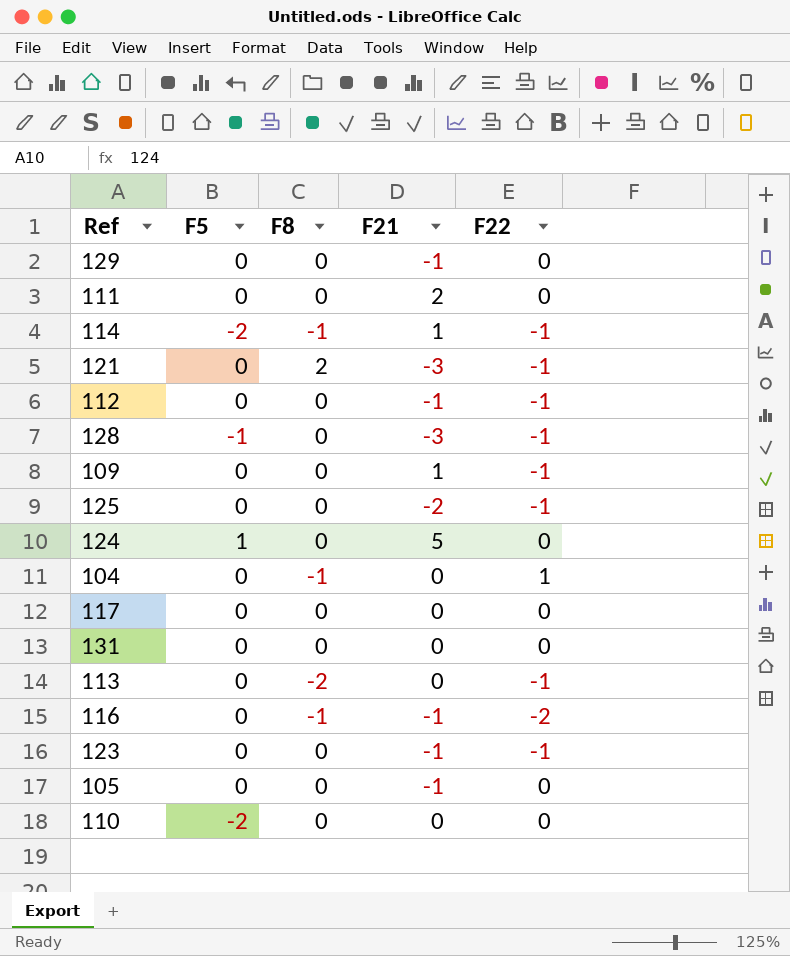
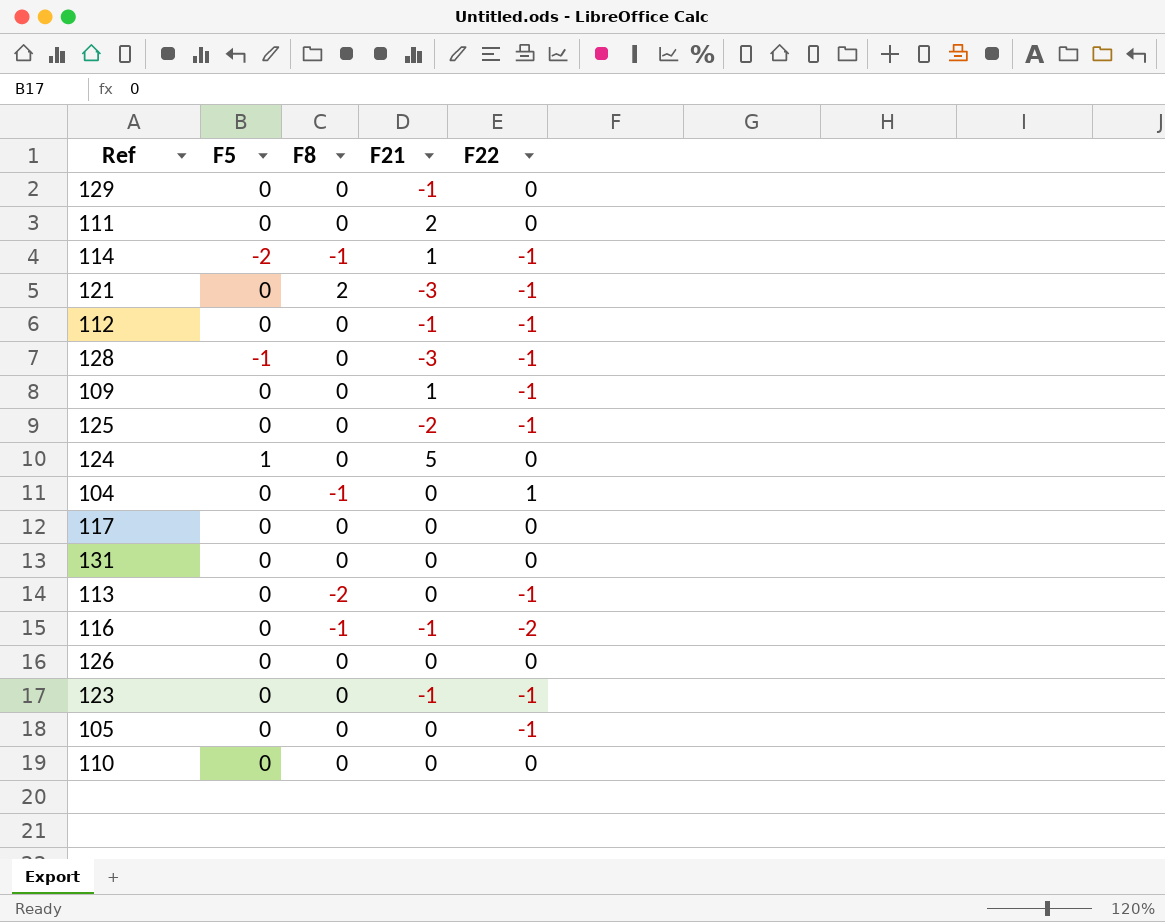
row 126: none -> 0 | 0 | 0 | 0
105 | F21: -1 -> 0
105 | F22: 0 -> -1
110 | F5: -2 -> 0

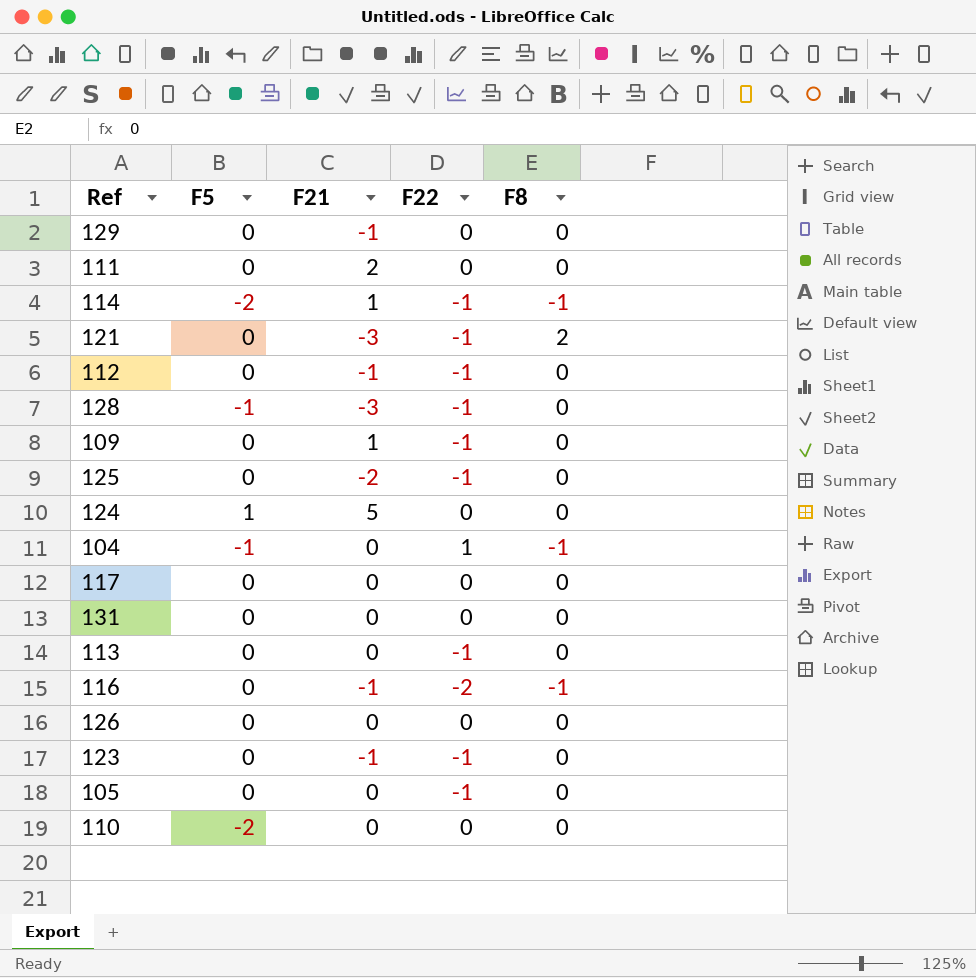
column F8 | position: 3 -> 5
104 | F5: 0 -> -1
113 | F8: -2 -> 0
110 | F5: 0 -> -2

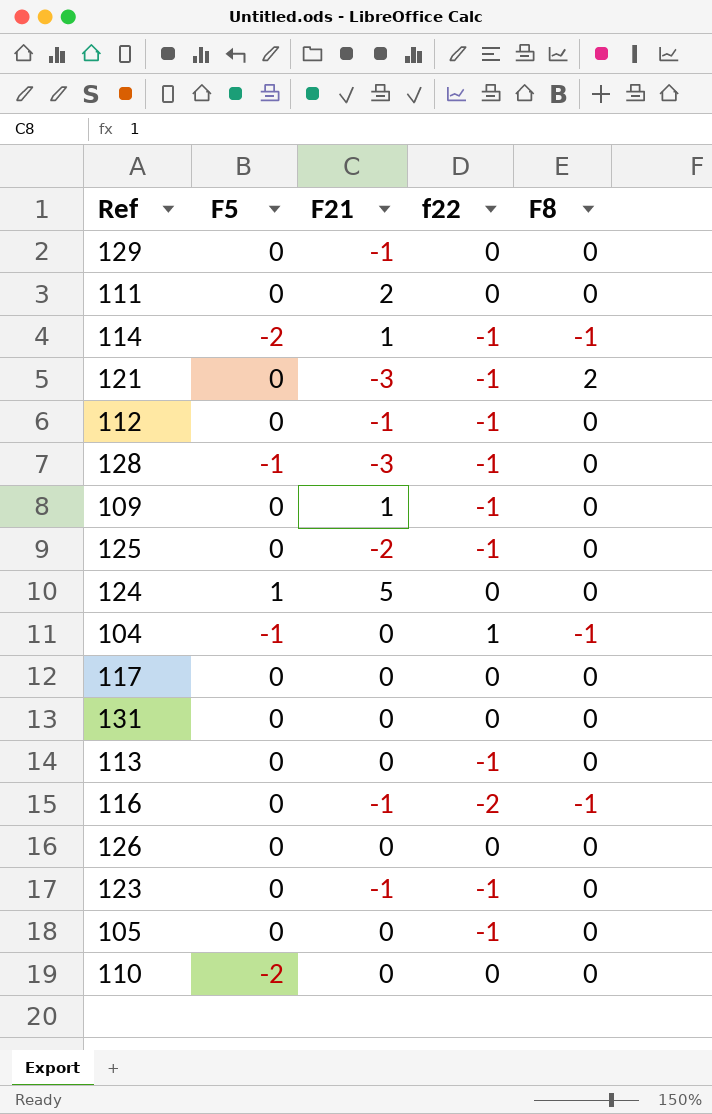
column name: F22 -> f22

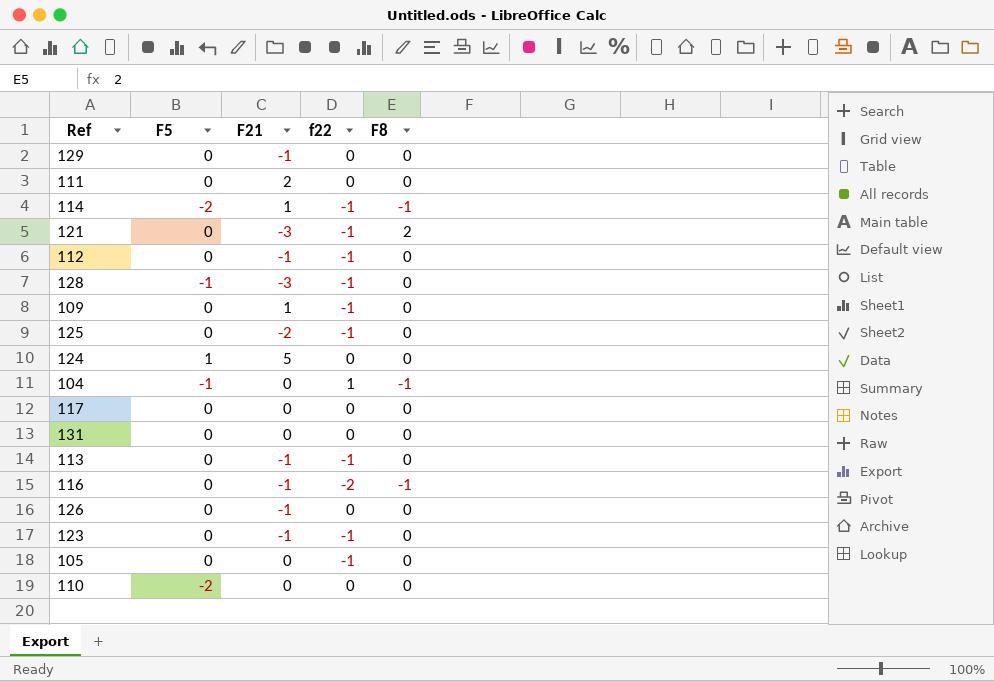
113 | F21: 0 -> -1
126 | F21: 0 -> -1

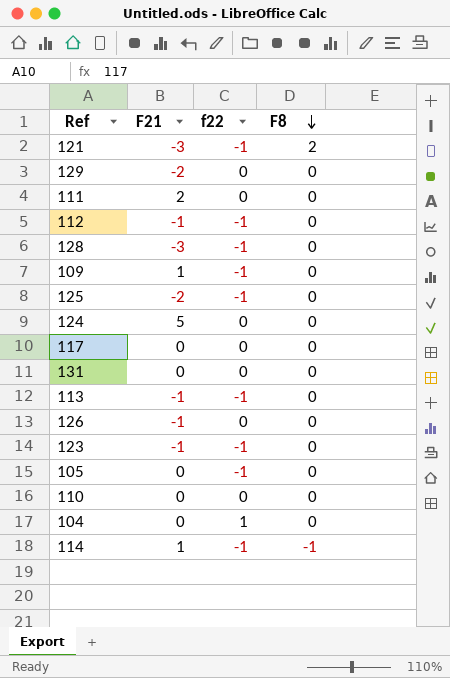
row order: none -> F8 descending
column F5 | position: 2 -> none
row 116: 0 | -1 | -2 | -1 -> none
129 | F21: -1 -> -2
104 | F8: -1 -> 0

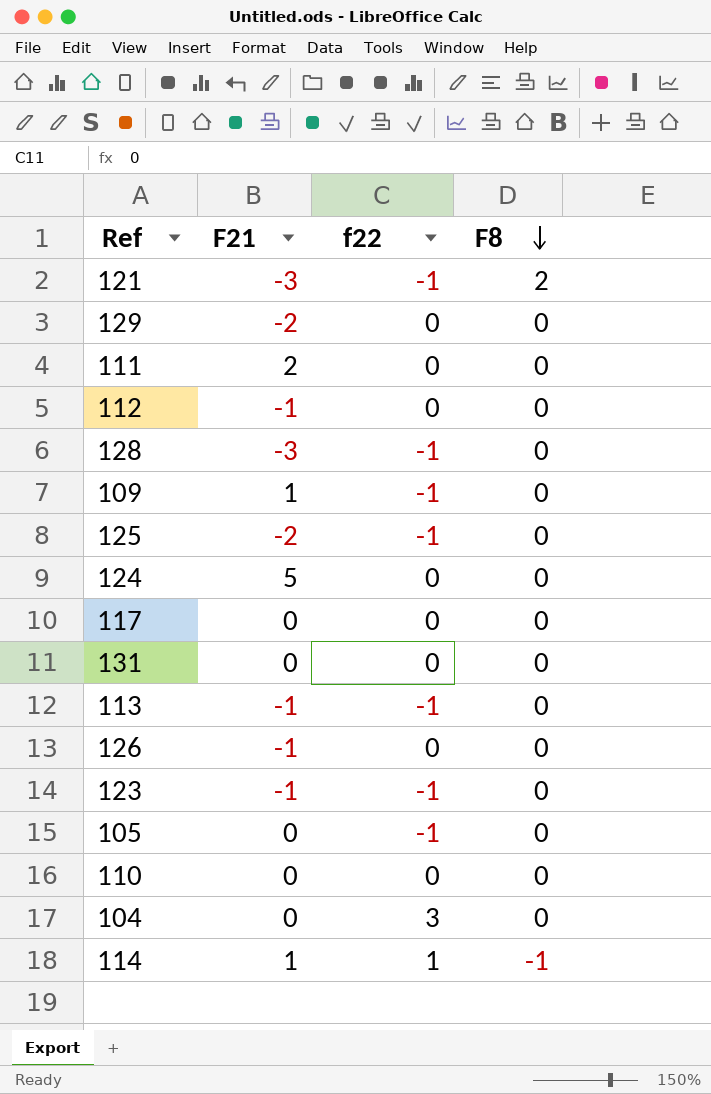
112 | f22: -1 -> 0
104 | f22: 1 -> 3
114 | f22: -1 -> 1

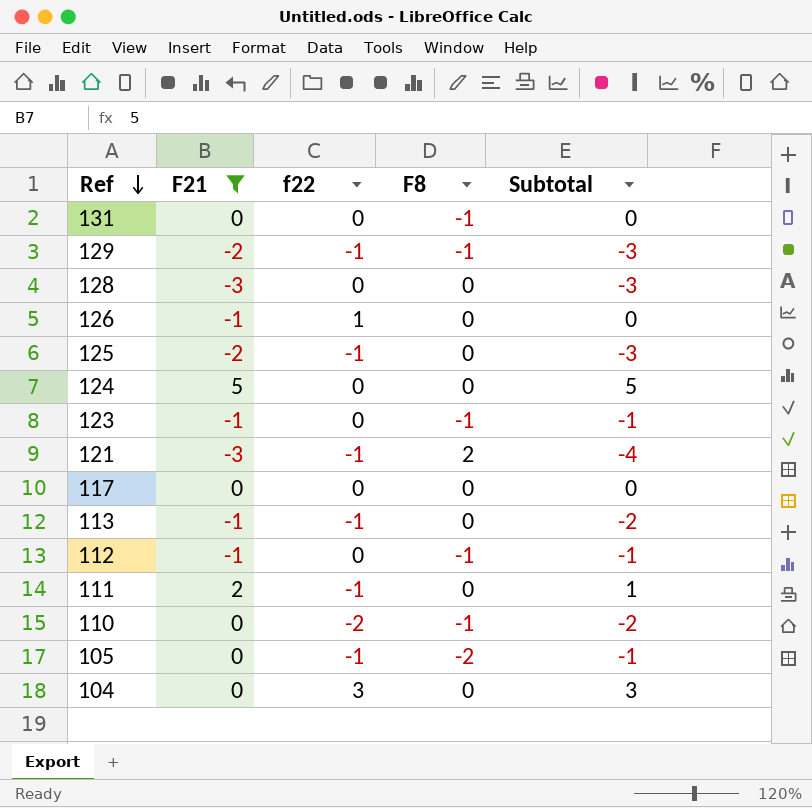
filter: none -> F21 != 1
row order: F8 descending -> Ref descending
column Subtotal | formula: none -> [F21] + [f22]
131 | F8: 0 -> -1
129 | f22: 0 -> -1
129 | F8: 0 -> -1
128 | f22: -1 -> 0
126 | f22: 0 -> 1
123 | f22: -1 -> 0
123 | F8: 0 -> -1
112 | F8: 0 -> -1
111 | f22: 0 -> -1
110 | f22: 0 -> -2
110 | F8: 0 -> -1
105 | F8: 0 -> -2

